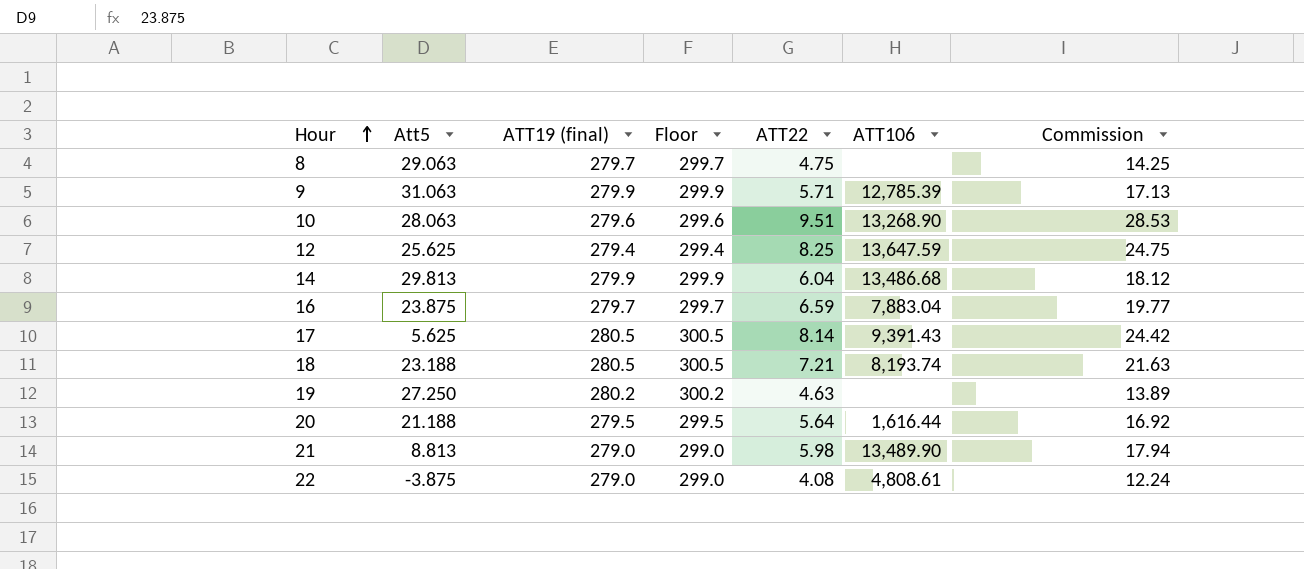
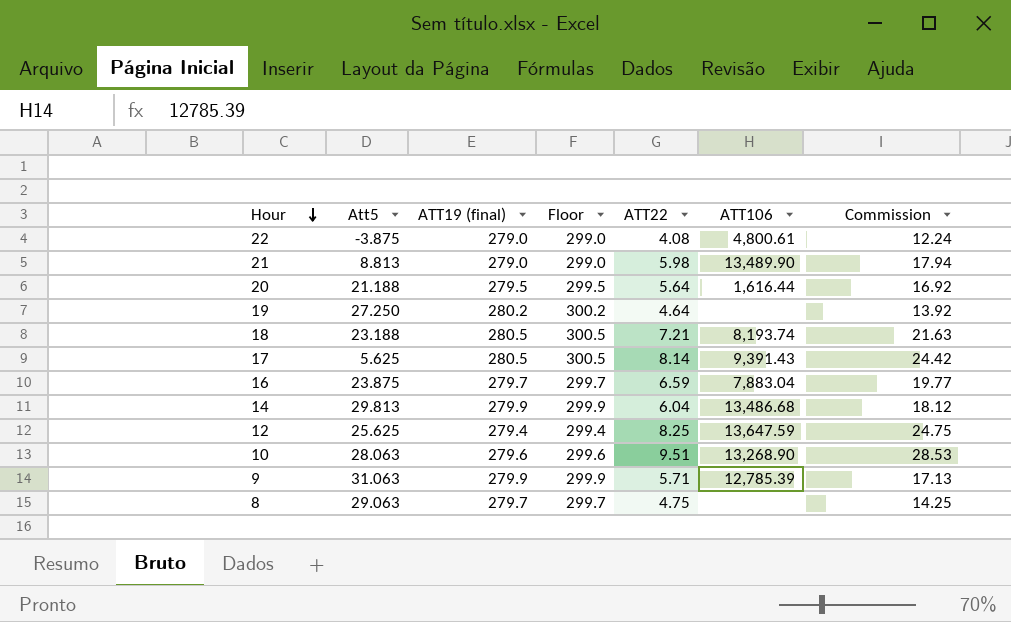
row order: Hour ascending -> Hour descending
22 | ATT106: 4,808.61 -> 4,800.61
19 | ATT22: 4.63 -> 4.64
19 | Commission: 13.89 -> 13.92

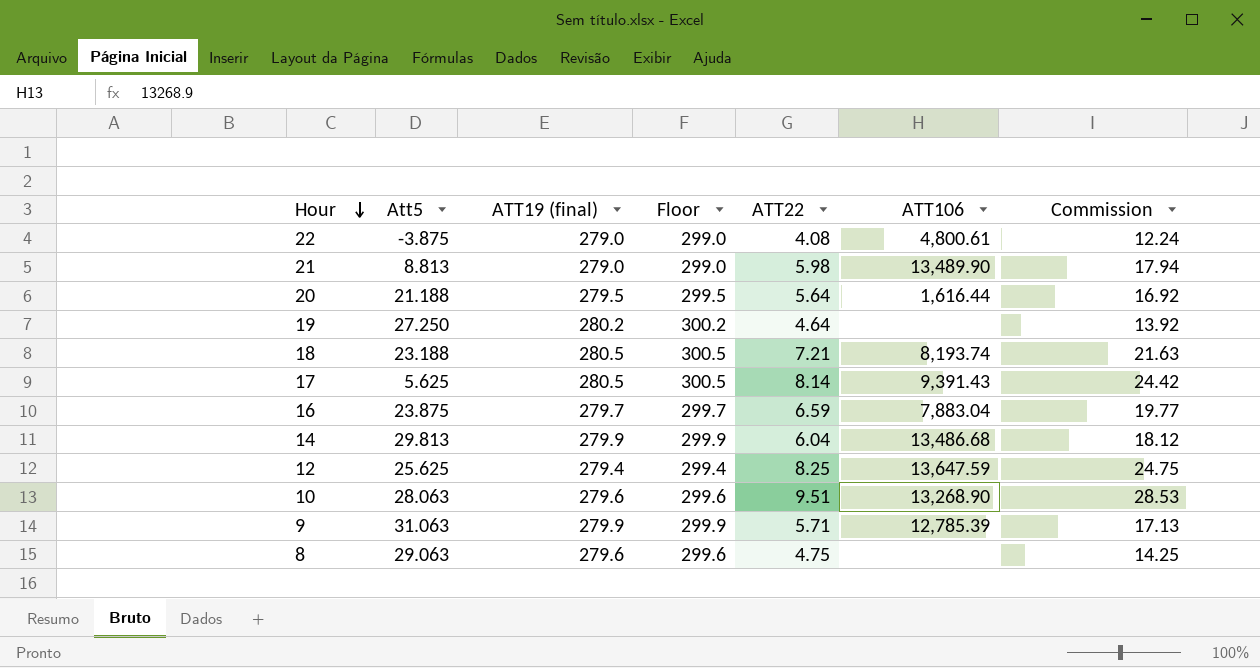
8 | ATT19 (final): 279.7 -> 279.6
8 | Floor: 299.7 -> 299.6

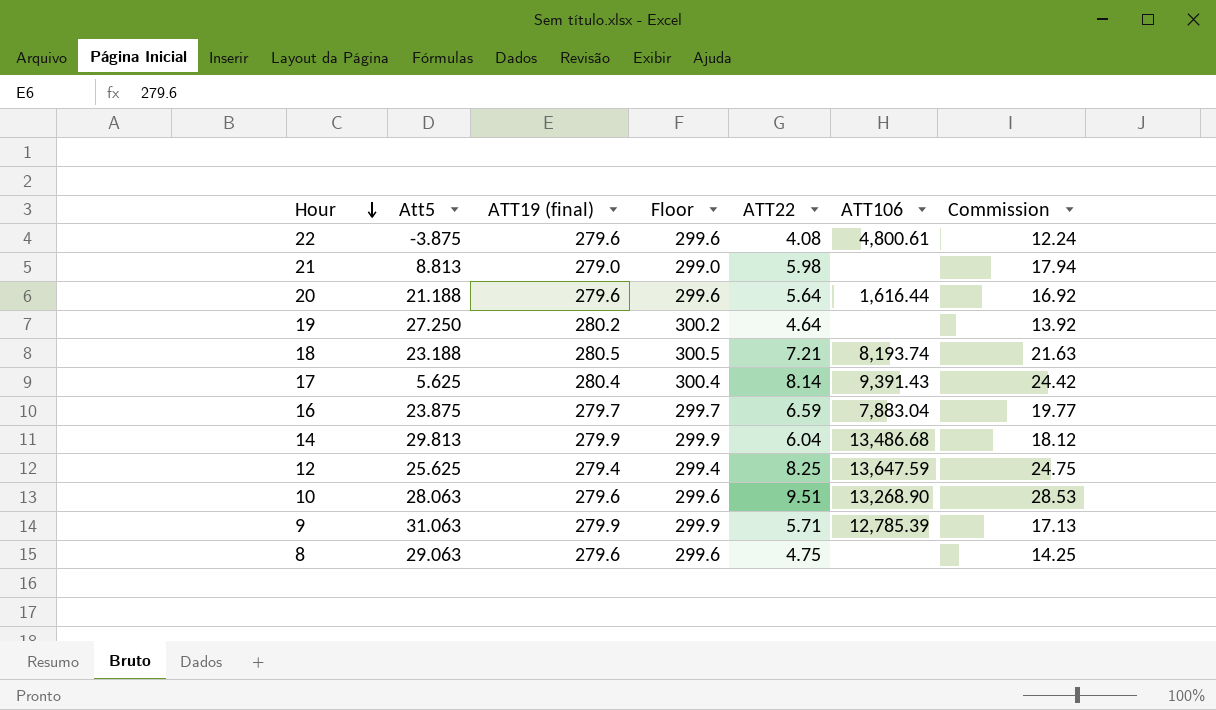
22 | ATT19 (final): 279.0 -> 279.6
22 | Floor: 299.0 -> 299.6
21 | ATT106: 13,489.90 -> none
20 | ATT19 (final): 279.5 -> 279.6
20 | Floor: 299.5 -> 299.6
17 | ATT19 (final): 280.5 -> 280.4
17 | Floor: 300.5 -> 300.4

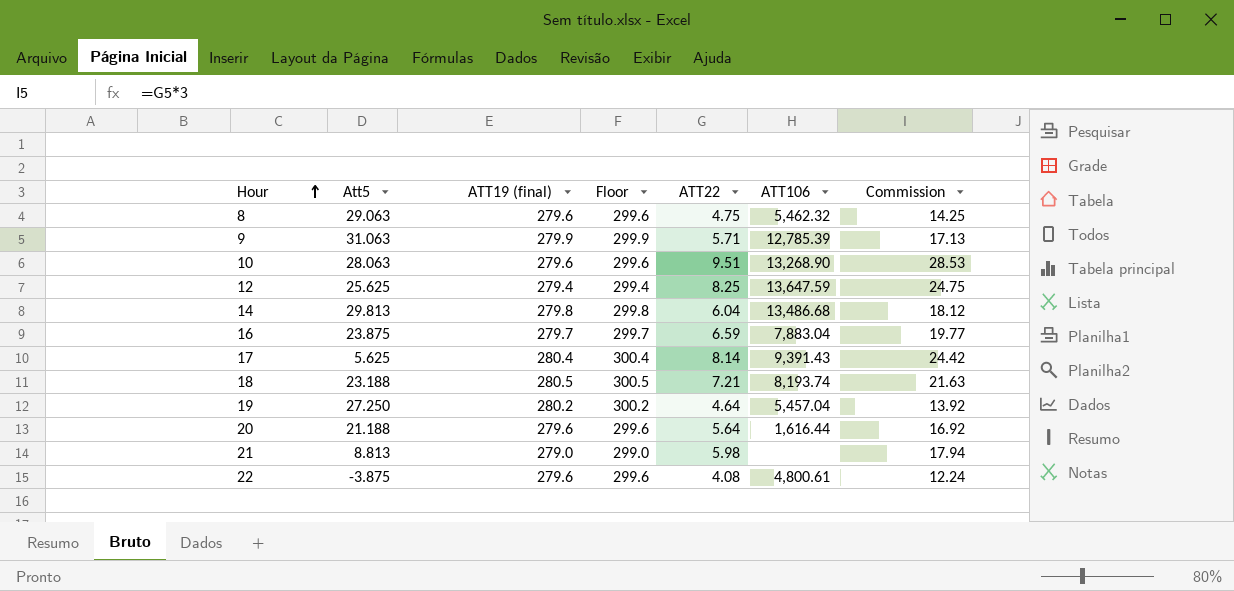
row order: Hour descending -> Hour ascending
8 | ATT106: none -> 5,462.32
14 | ATT19 (final): 279.9 -> 279.8
14 | Floor: 299.9 -> 299.8
19 | ATT106: none -> 5,457.04

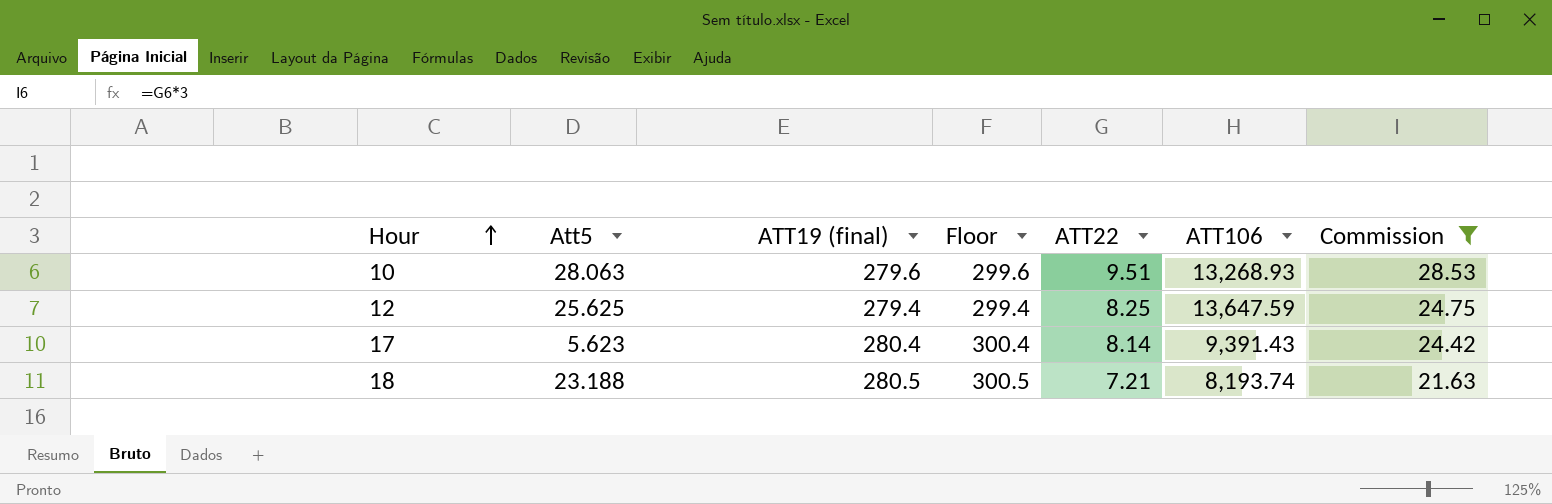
filter: none -> Commission >= 21.63
10 | ATT106: 13,268.90 -> 13,268.93
17 | Att5: 5.625 -> 5.623

